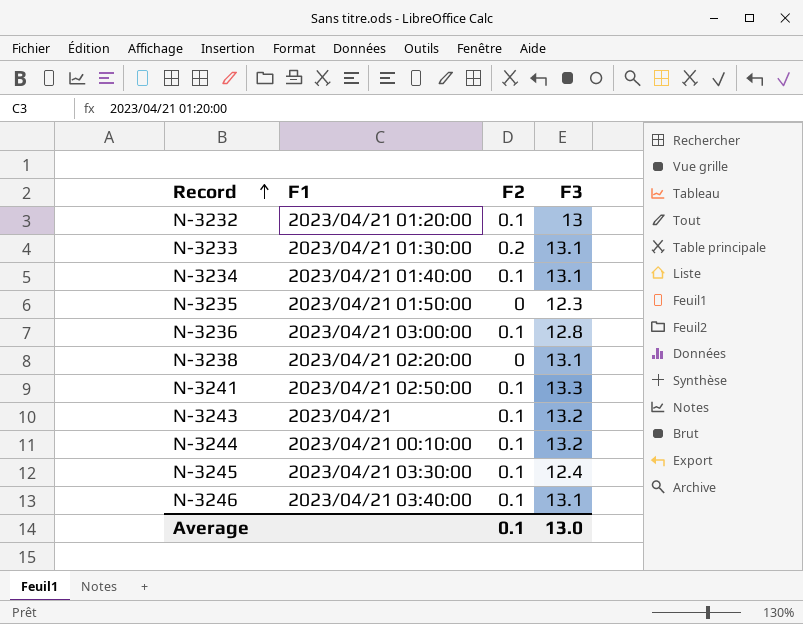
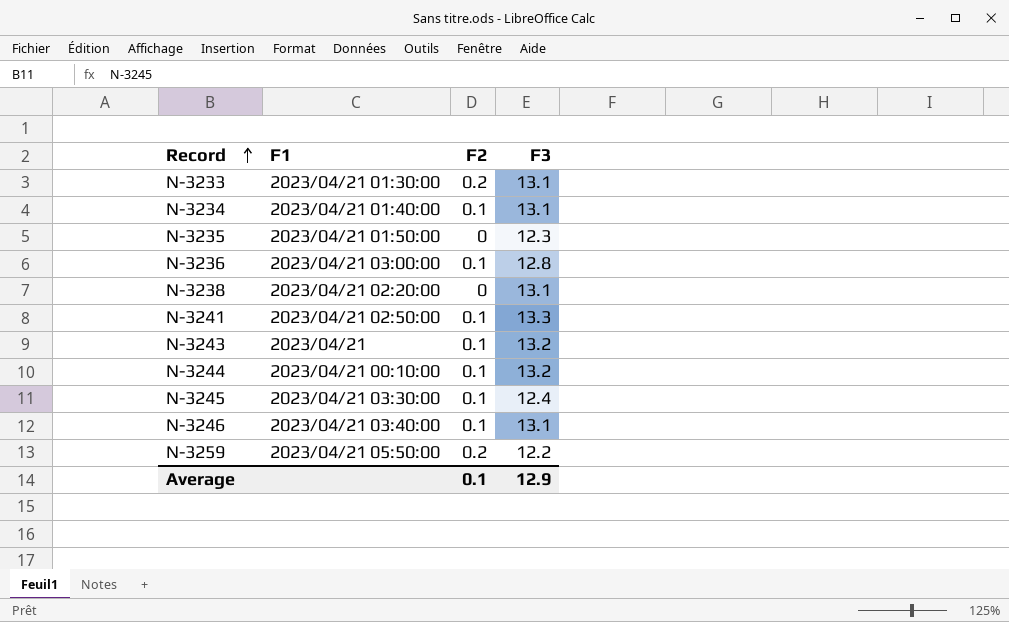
row N-3232: 2023/04/21 01:20:00 | 0.1 | 13 -> none
row N-3259: none -> 2023/04/21 05:50:00 | 0.2 | 12.2
Average | F3: 13.0 -> 12.9

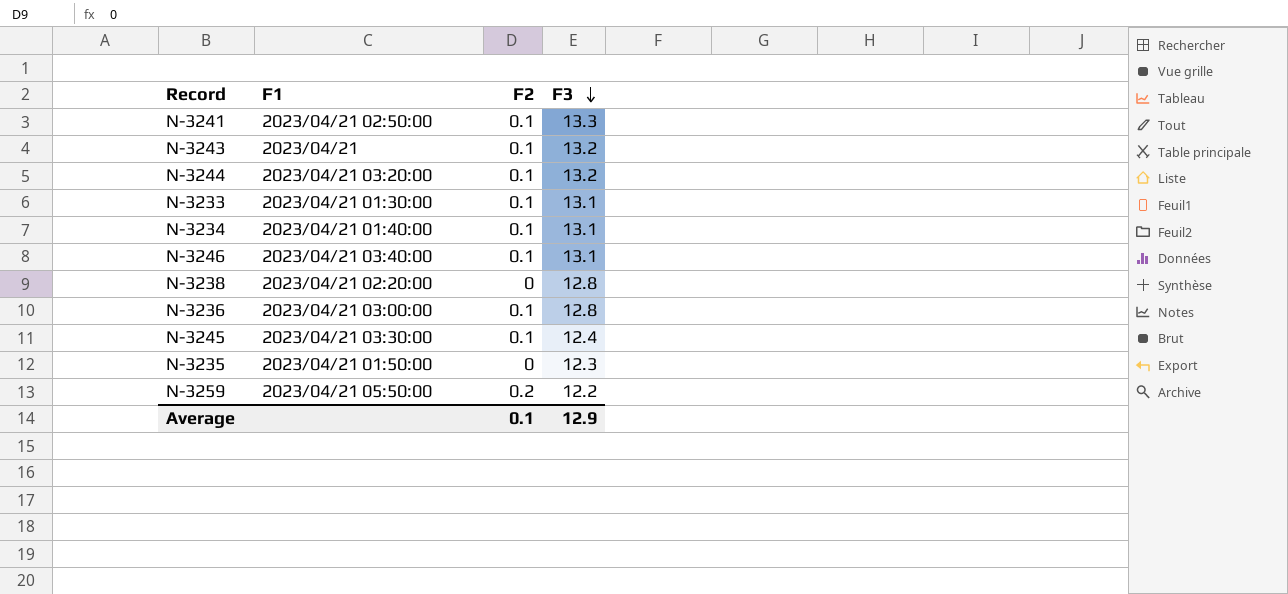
row order: Record ascending -> F3 descending
N-3244 | F1: 2023/04/21 00:10:00 -> 2023/04/21 03:20:00
N-3233 | F2: 0.2 -> 0.1
N-3238 | F3: 13.1 -> 12.8

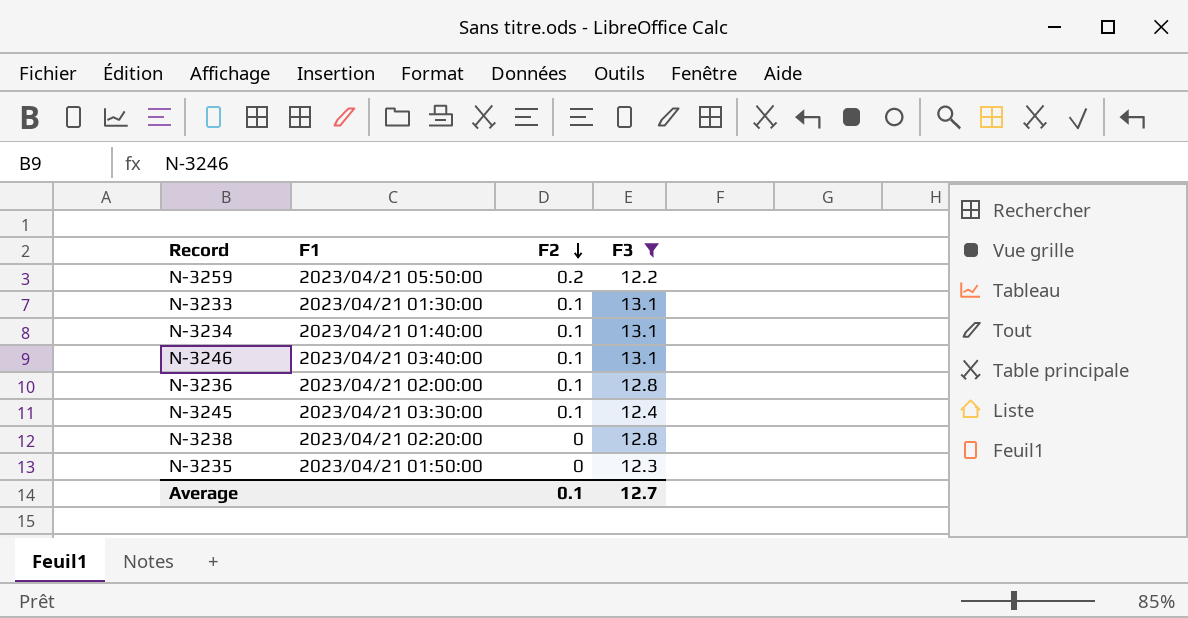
filter: none -> F3 <= 13.1
row order: F3 descending -> F2 descending
N-3236 | F1: 2023/04/21 03:00:00 -> 2023/04/21 02:00:00
Average | F3: 12.9 -> 12.7

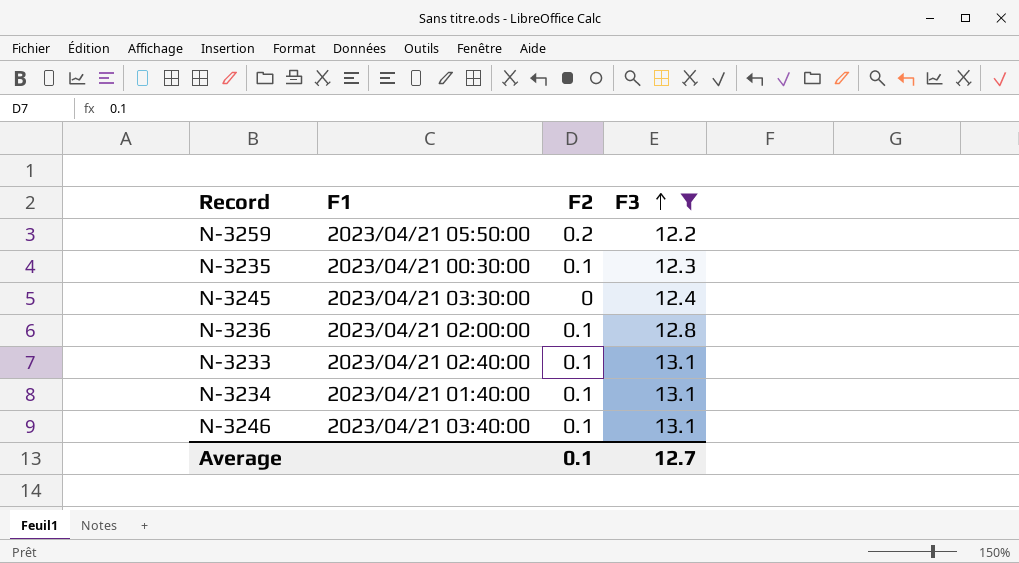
row order: F2 descending -> F3 ascending
row N-3238: 2023/04/21 02:20:00 | 0 | 12.8 -> none
N-3235 | F1: 2023/04/21 01:50:00 -> 2023/04/21 00:30:00
N-3235 | F2: 0 -> 0.1
N-3245 | F2: 0.1 -> 0
N-3233 | F1: 2023/04/21 01:30:00 -> 2023/04/21 02:40:00

